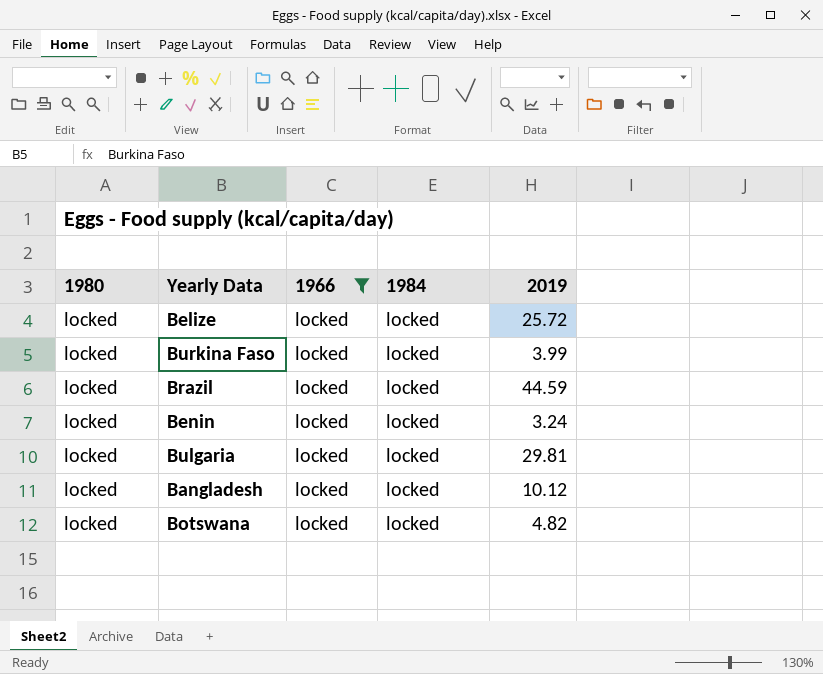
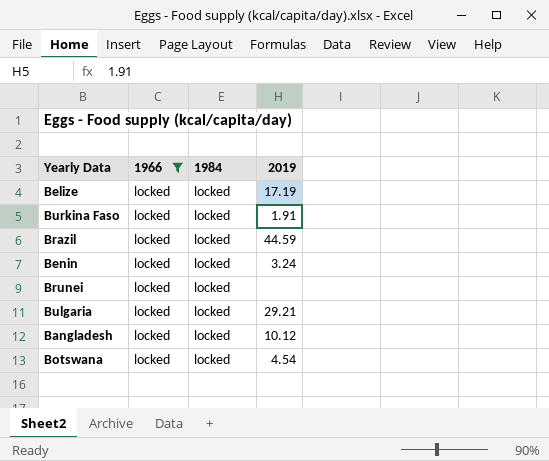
column 1980 | position: 1 -> none
Belize | 2019: 25.72 -> 17.19
Burkina Faso | 2019: 3.99 -> 1.91
row Brunei: none -> locked | locked | none
Bulgaria | 2019: 29.81 -> 29.21
Botswana | 2019: 4.82 -> 4.54

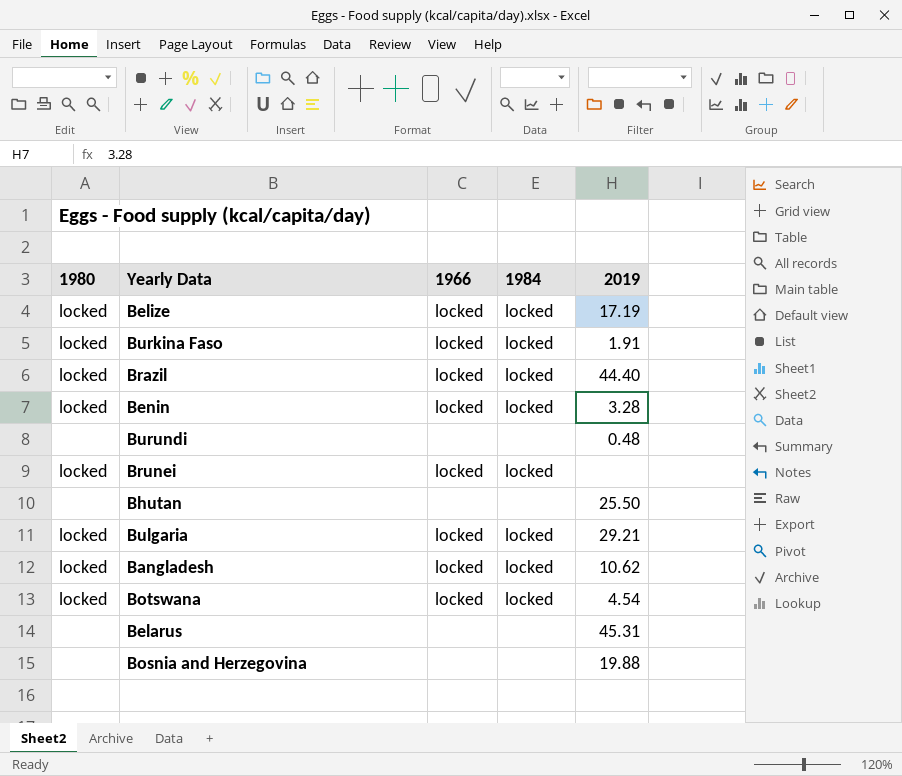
filter: 1966 = locked -> none
column 1980 | position: none -> 1
Brazil | 2019: 44.59 -> 44.40
Benin | 2019: 3.24 -> 3.28
Bangladesh | 2019: 10.12 -> 10.62

